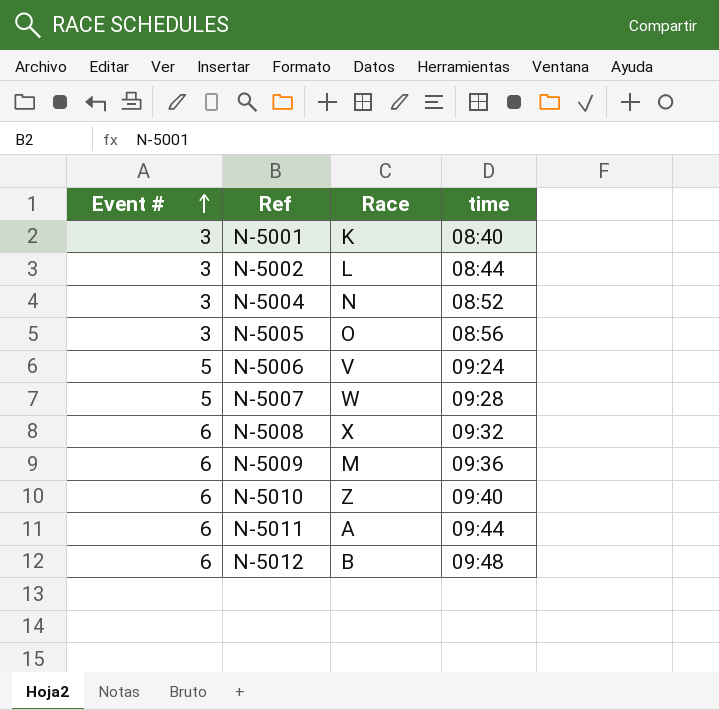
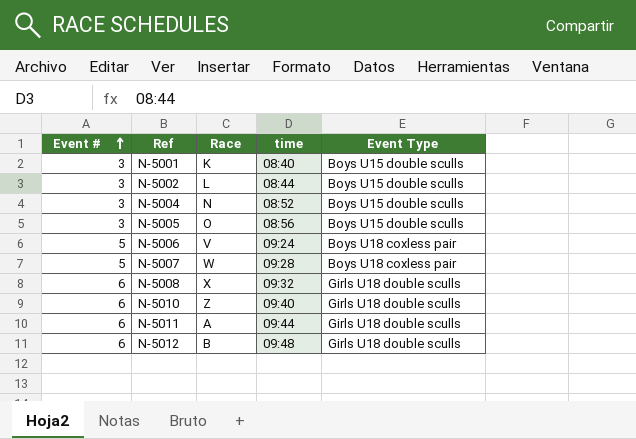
column Event Type | position: none -> 5
row N-5009: 6 | M | 09:36 -> none

